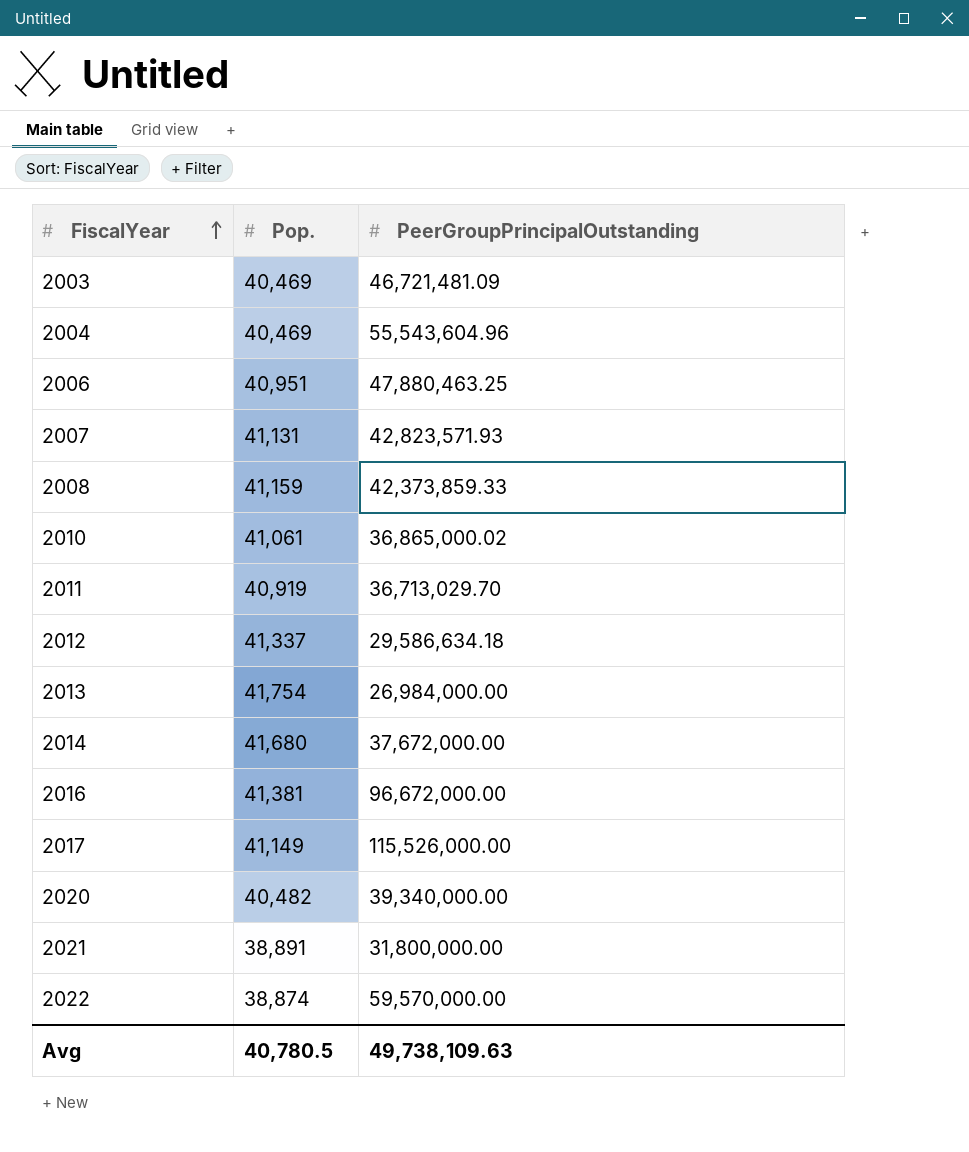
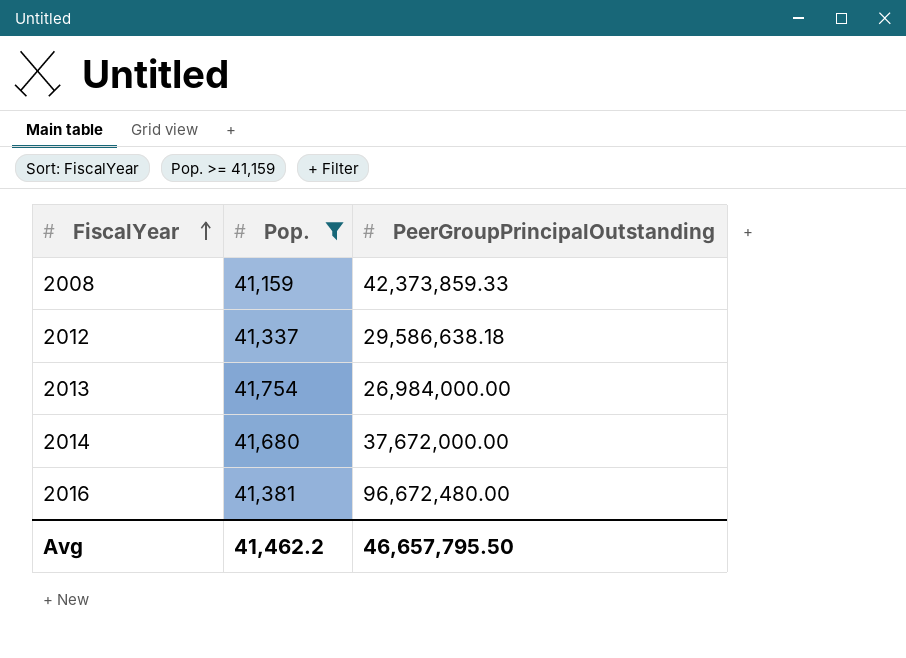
filter: none -> Pop. >= 41,159
2012 | PeerGroupPrincipalOutstanding: 29,586,634.18 -> 29,586,638.18
2016 | PeerGroupPrincipalOutstanding: 96,672,000.00 -> 96,672,480.00
Avg | Pop.: 40,780.5 -> 41,462.2
Avg | PeerGroupPrincipalOutstanding: 49,738,109.63 -> 46,657,795.50

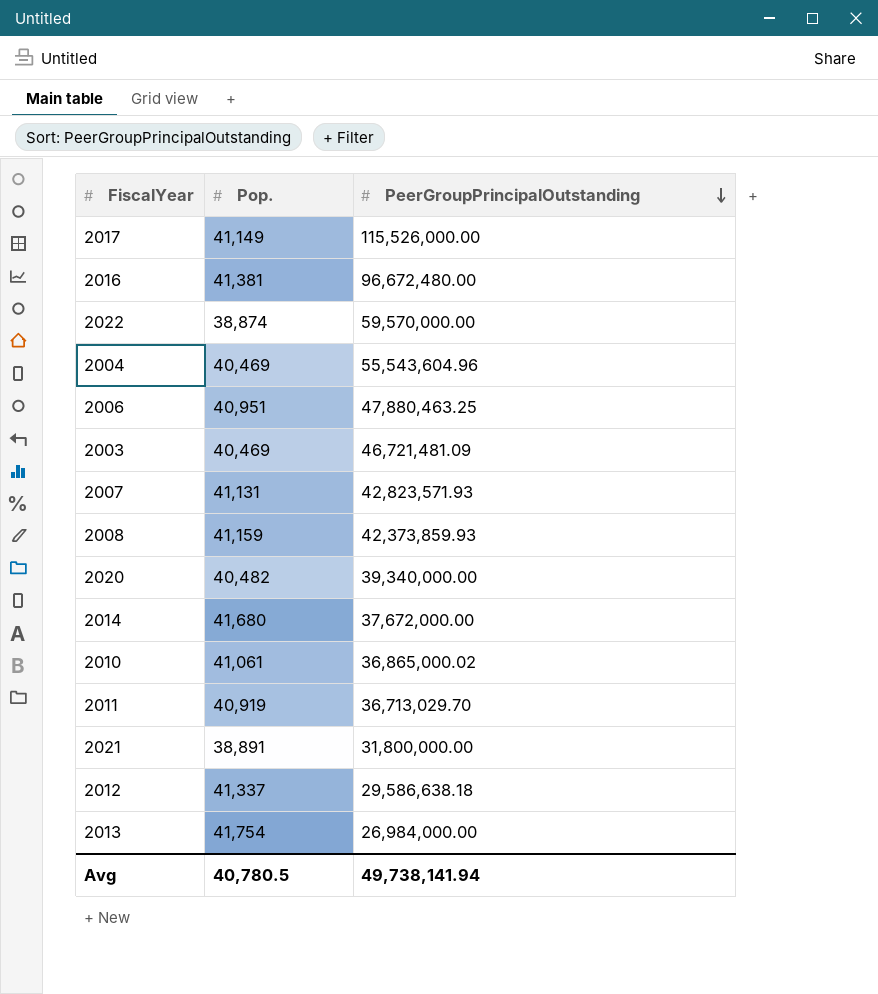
filter: Pop. >= 41,159 -> none
row order: FiscalYear ascending -> PeerGroupPrincipalOutstanding descending
2008 | PeerGroupPrincipalOutstanding: 42,373,859.33 -> 42,373,859.93
Avg | Pop.: 41,462.2 -> 40,780.5
Avg | PeerGroupPrincipalOutstanding: 46,657,795.50 -> 49,738,141.94

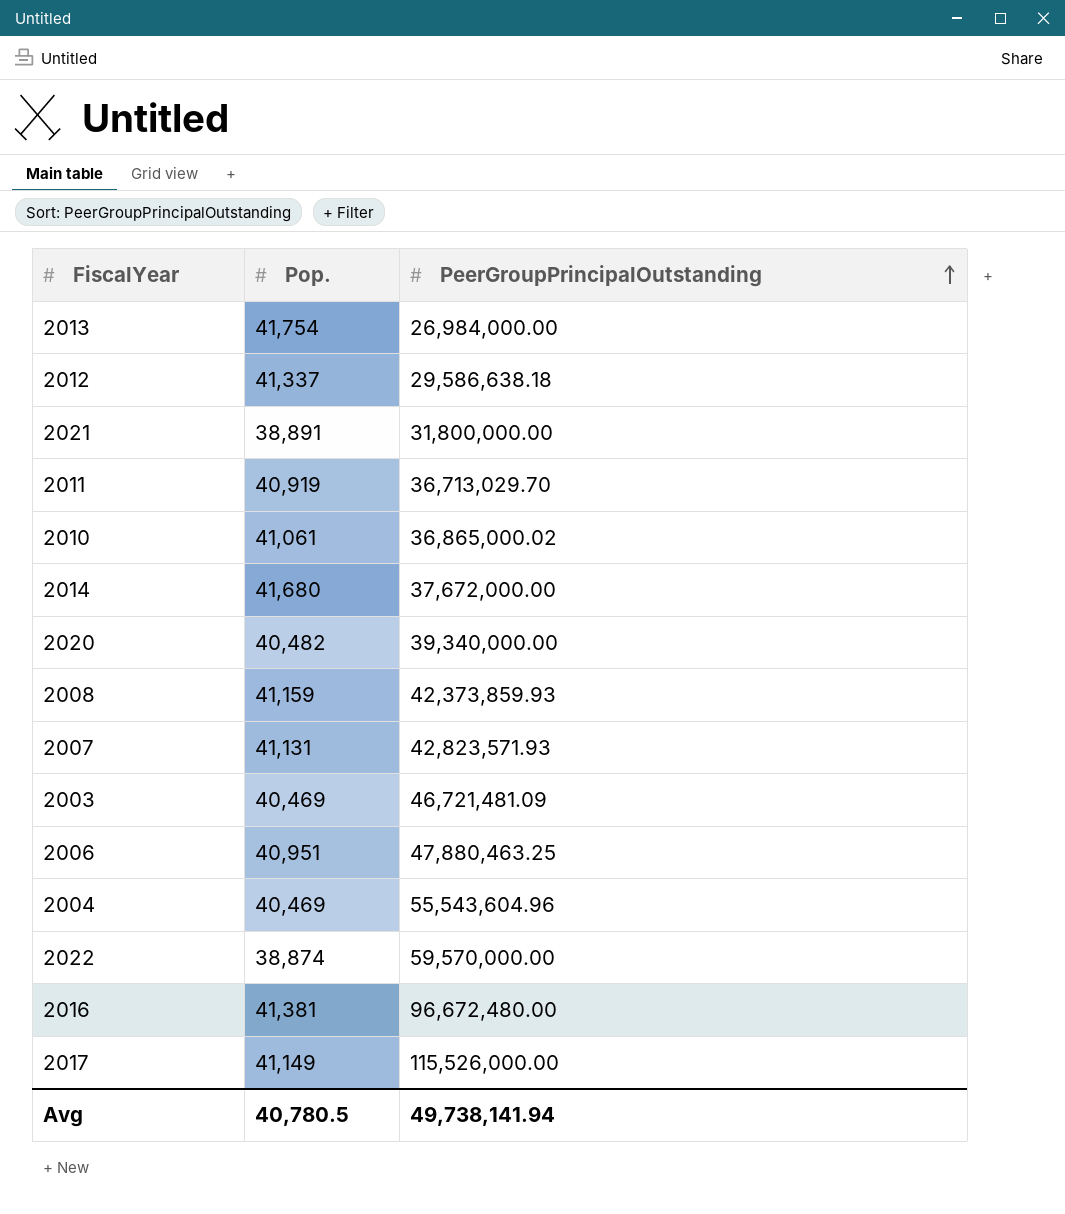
row order: PeerGroupPrincipalOutstanding descending -> PeerGroupPrincipalOutstanding ascending

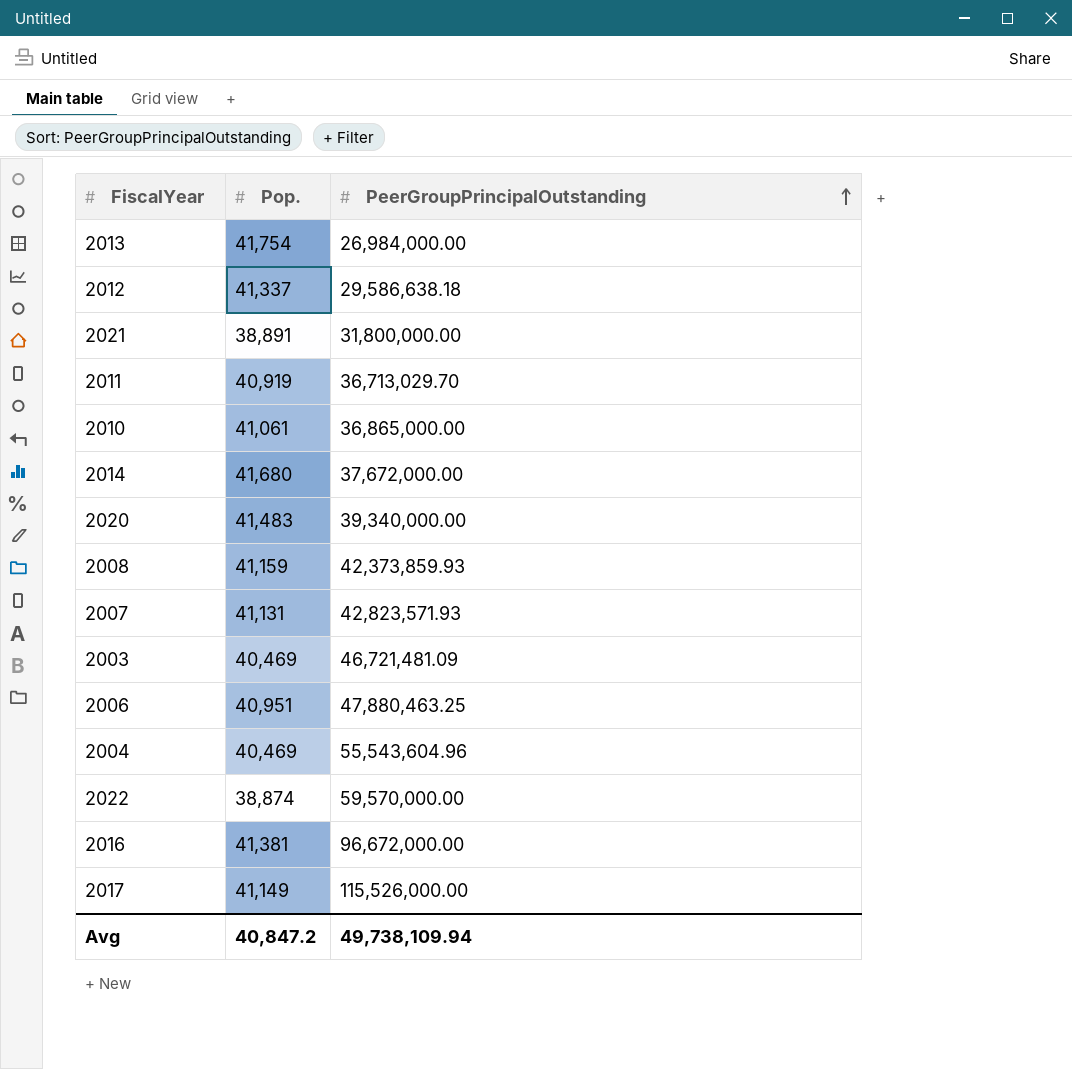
2010 | PeerGroupPrincipalOutstanding: 36,865,000.02 -> 36,865,000.00
2020 | Pop.: 40,482 -> 41,483
2016 | PeerGroupPrincipalOutstanding: 96,672,480.00 -> 96,672,000.00
Avg | Pop.: 40,780.5 -> 40,847.2
Avg | PeerGroupPrincipalOutstanding: 49,738,141.94 -> 49,738,109.94

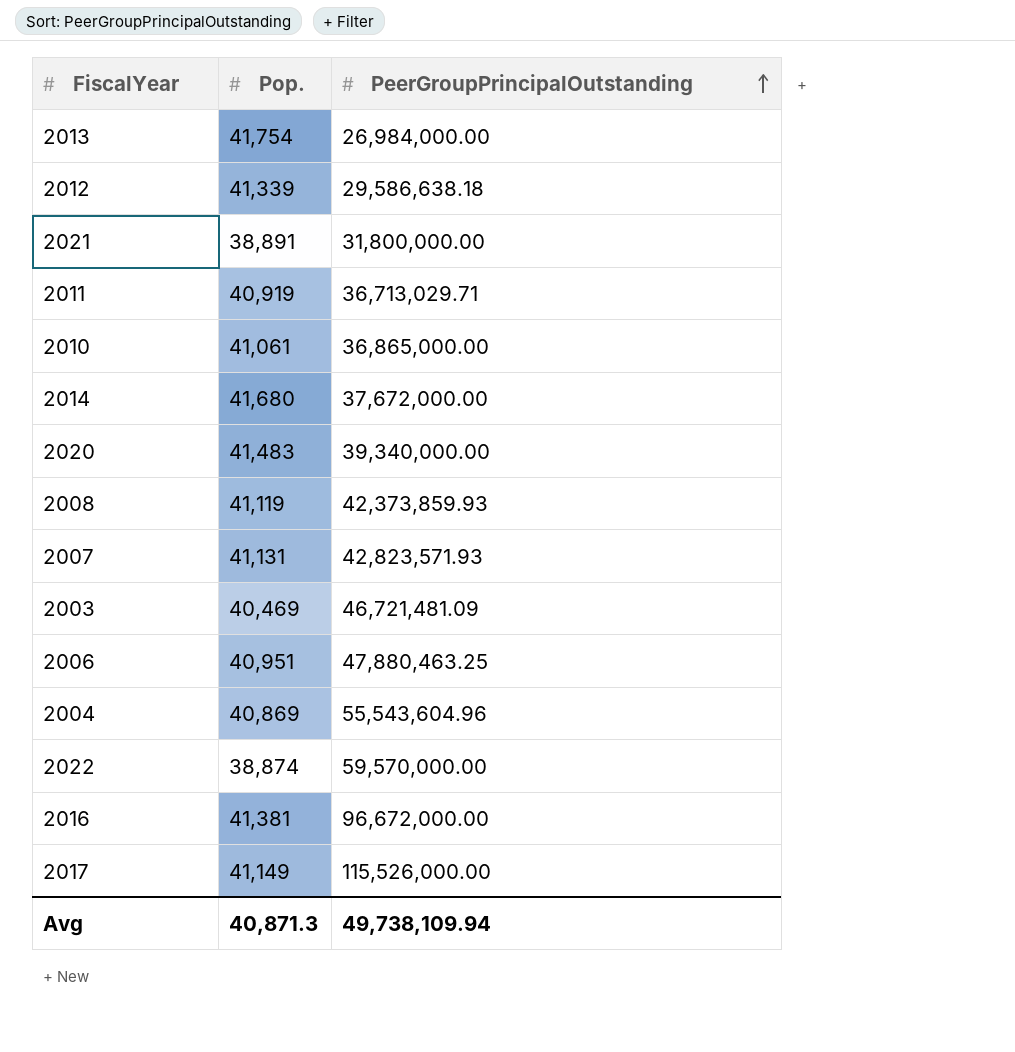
2012 | Pop.: 41,337 -> 41,339
2011 | PeerGroupPrincipalOutstanding: 36,713,029.70 -> 36,713,029.71
2008 | Pop.: 41,159 -> 41,119
2004 | Pop.: 40,469 -> 40,869
Avg | Pop.: 40,847.2 -> 40,871.3

